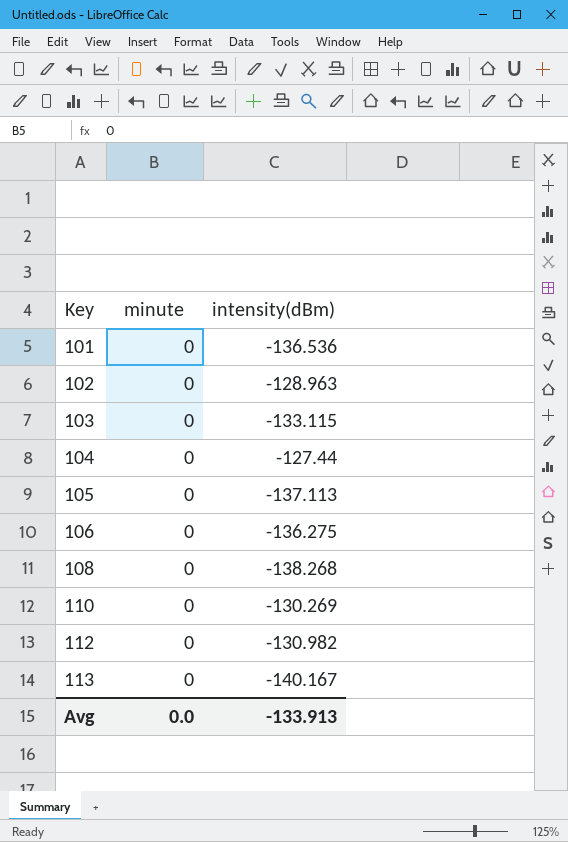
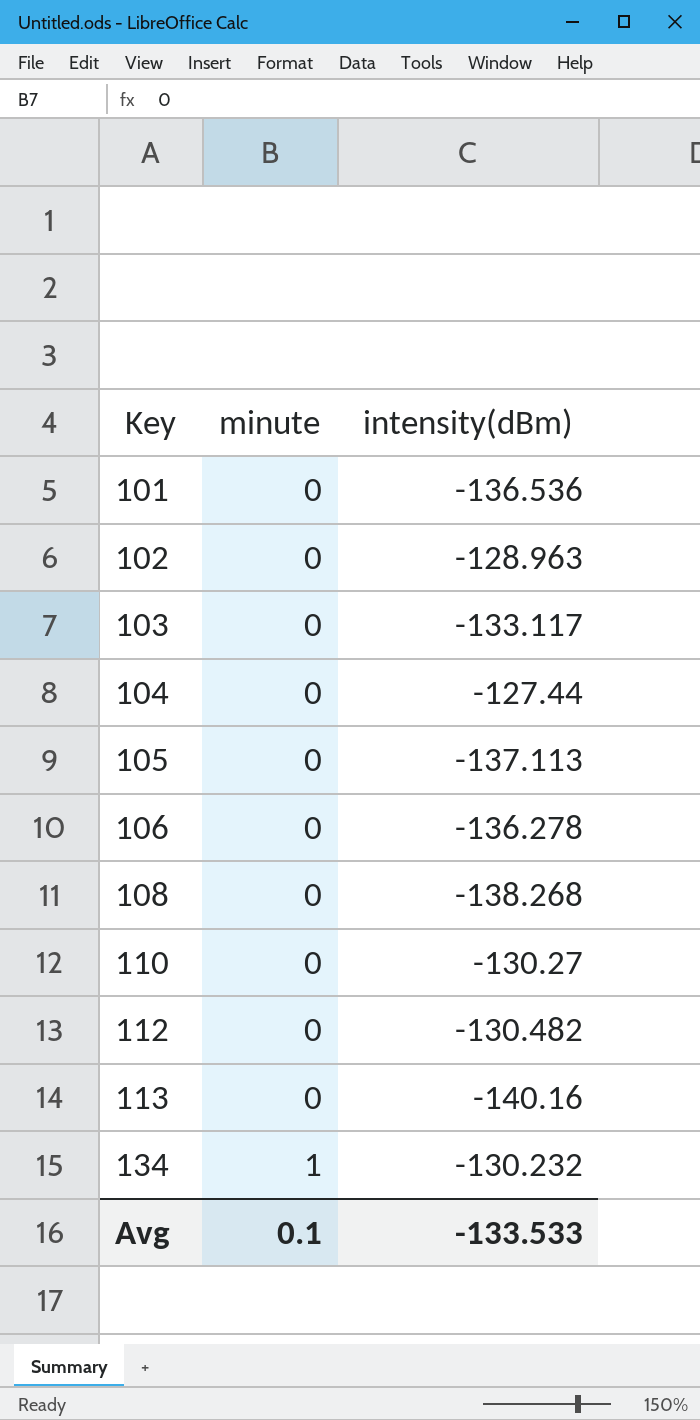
103 | intensity(dBm): -133.115 -> -133.117
106 | intensity(dBm): -136.275 -> -136.278
110 | intensity(dBm): -130.269 -> -130.27
112 | intensity(dBm): -130.982 -> -130.482
113 | intensity(dBm): -140.167 -> -140.16
row 134: none -> 1 | -130.232
Avg | minute: 0.0 -> 0.1
Avg | intensity(dBm): -133.913 -> -133.533

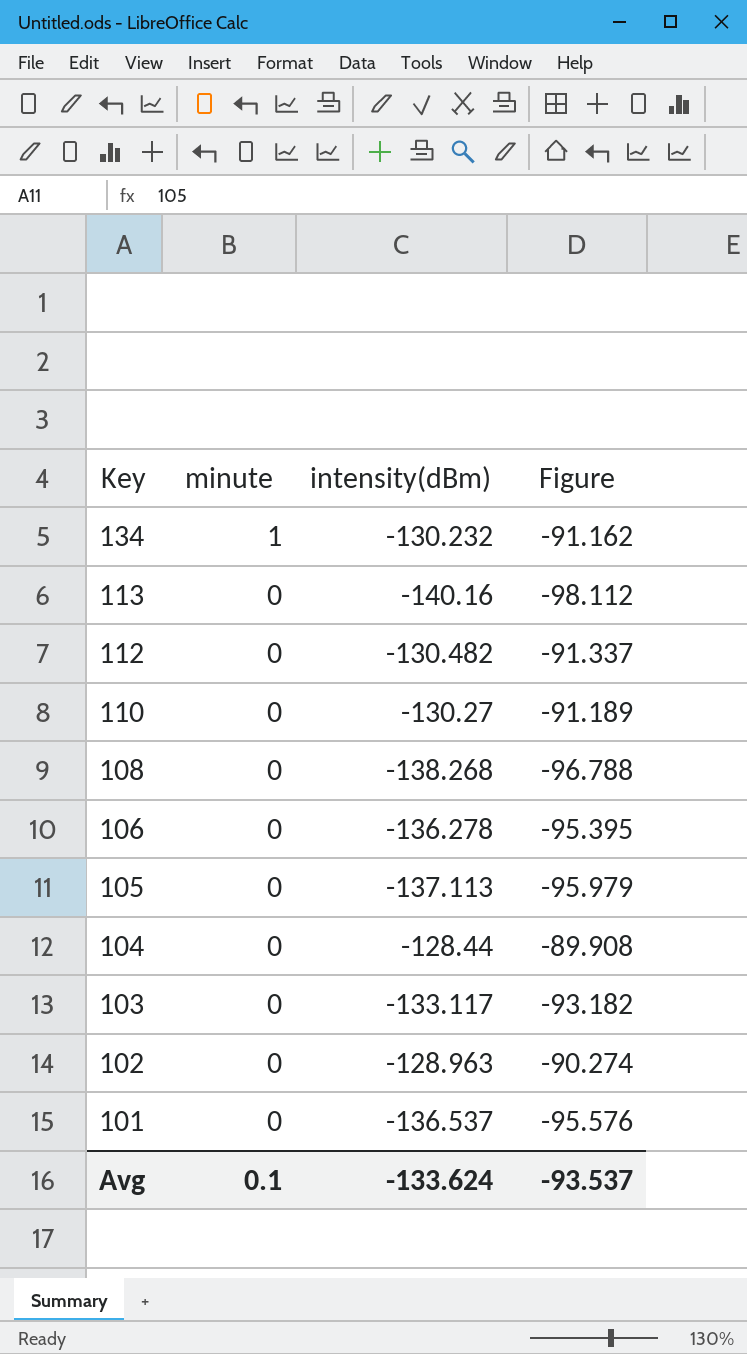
row order: Key ascending -> Key descending
column Figure | formula: none -> [intensity(dBm)] * 0.7
104 | intensity(dBm): -127.44 -> -128.44
101 | intensity(dBm): -136.536 -> -136.537
Avg | intensity(dBm): -133.533 -> -133.624

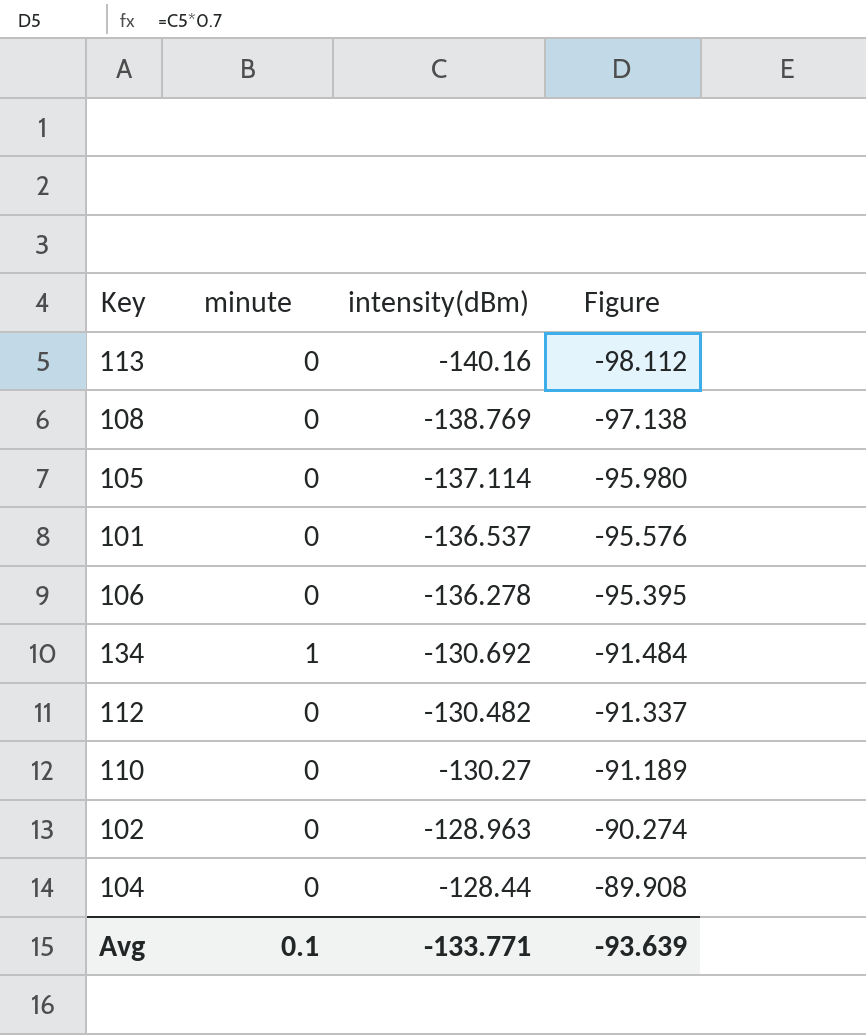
row order: Key descending -> intensity(dBm) ascending
row 103: 0 | -133.117 | -93.182 -> none
108 | intensity(dBm): -138.268 -> -138.769
108 | Figure: -96.788 -> -97.138
105 | intensity(dBm): -137.113 -> -137.114
105 | Figure: -95.979 -> -95.980
134 | intensity(dBm): -130.232 -> -130.692
134 | Figure: -91.162 -> -91.484
Avg | intensity(dBm): -133.624 -> -133.771
Avg | Figure: -93.537 -> -93.639

